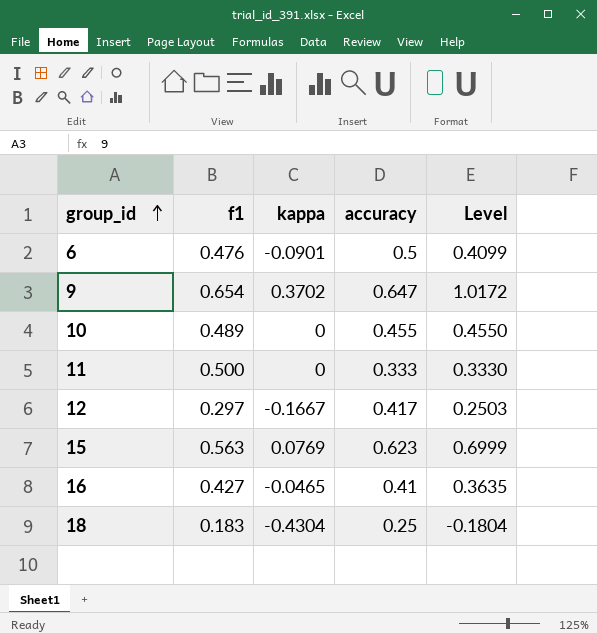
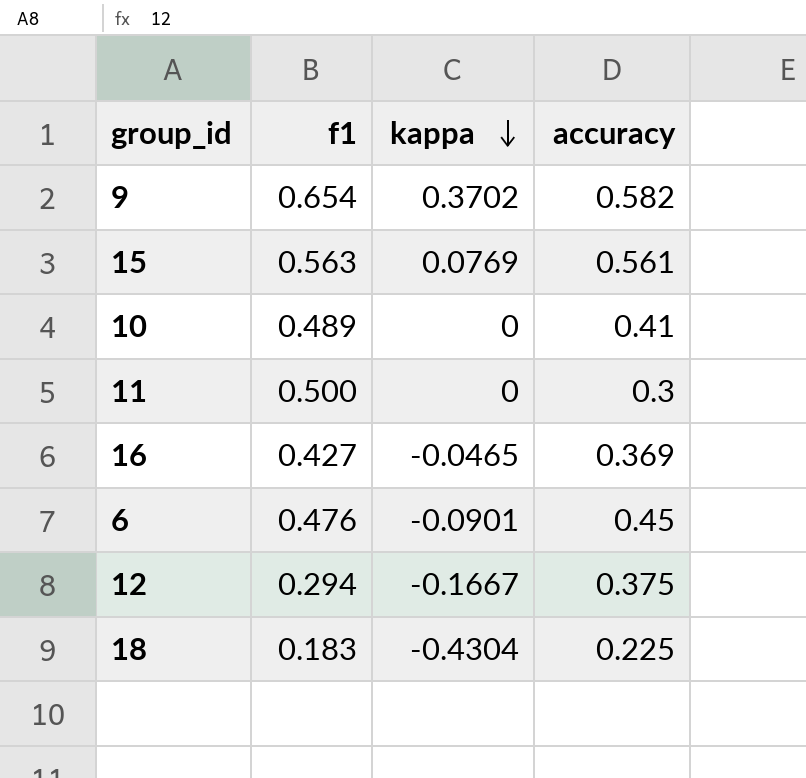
row order: group_id ascending -> kappa descending
column Level | formula: [kappa] + [accuracy] -> none
9 | accuracy: 0.647 -> 0.582
15 | accuracy: 0.623 -> 0.561
10 | accuracy: 0.455 -> 0.41
11 | accuracy: 0.333 -> 0.3
16 | accuracy: 0.41 -> 0.369
6 | accuracy: 0.5 -> 0.45
12 | f1: 0.297 -> 0.294
12 | accuracy: 0.417 -> 0.375
18 | accuracy: 0.25 -> 0.225

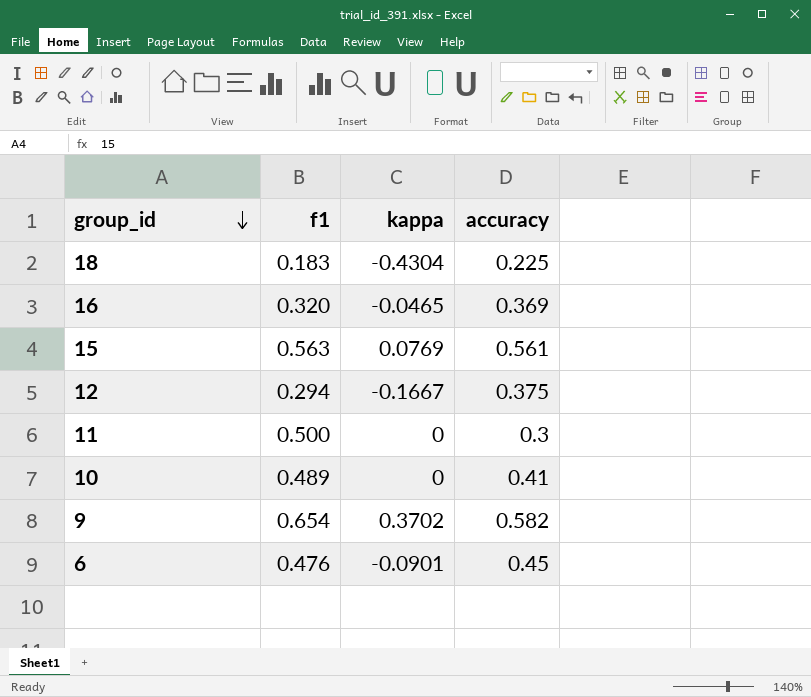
row order: kappa descending -> group_id descending
16 | f1: 0.427 -> 0.320

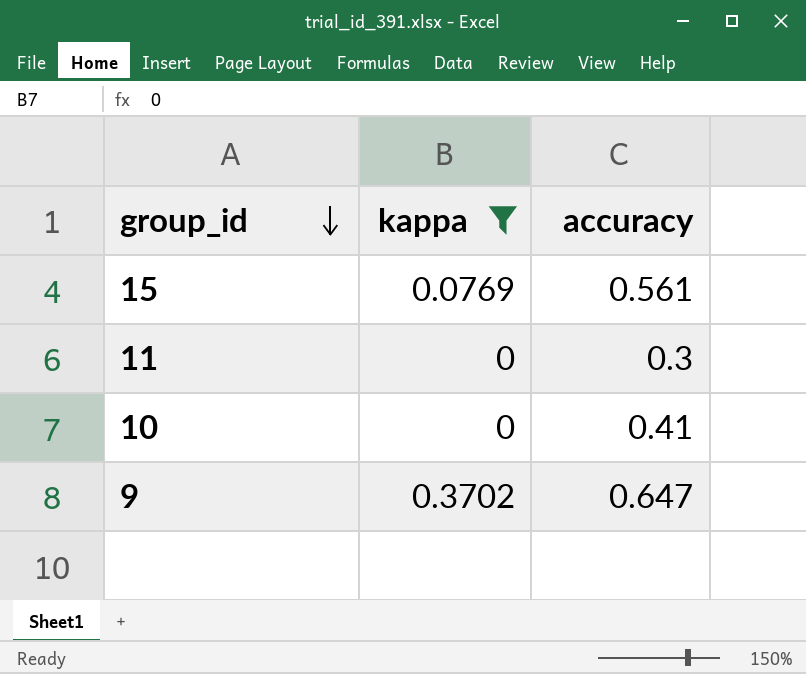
filter: none -> kappa >= 0
column f1 | position: 2 -> none
9 | accuracy: 0.582 -> 0.647

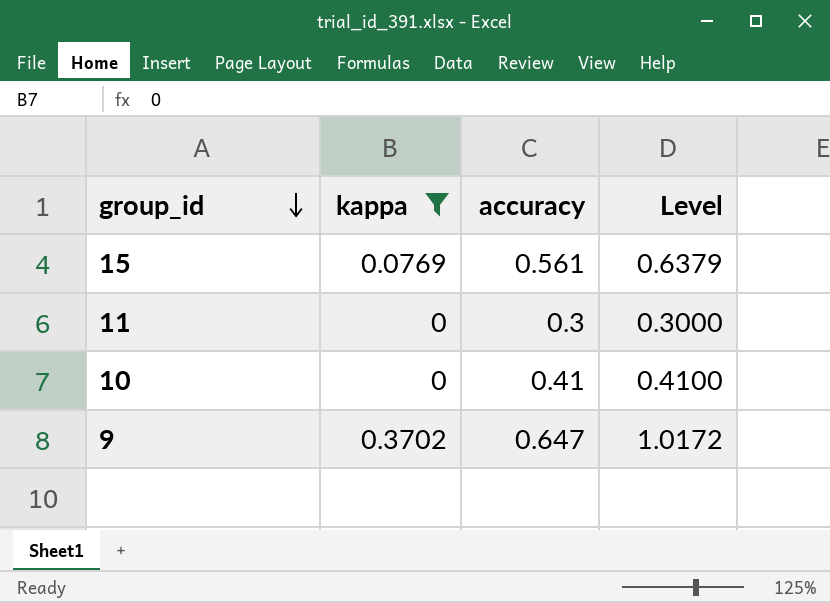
column Level | formula: none -> [kappa] + [accuracy]

